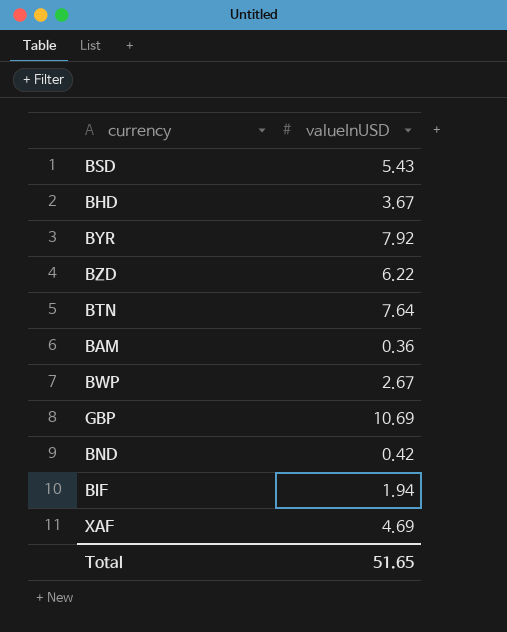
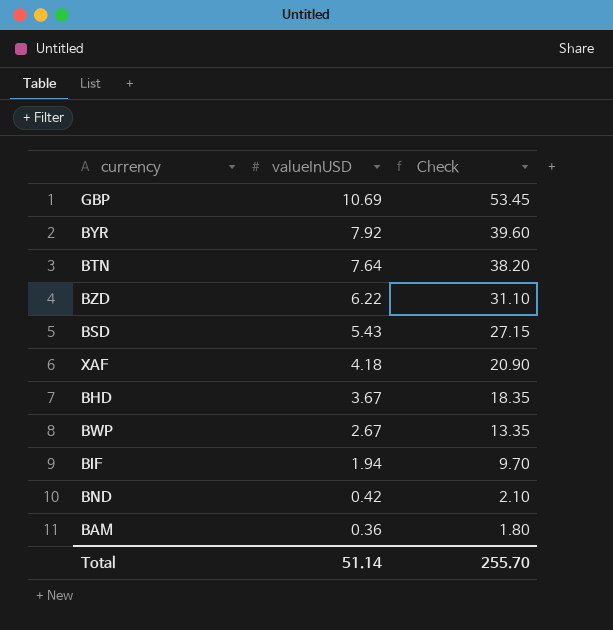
row order: none -> valueInUSD descending
column Check | formula: none -> [valueInUSD] * 5
XAF | valueInUSD: 4.69 -> 4.18
Total | valueInUSD: 51.65 -> 51.14

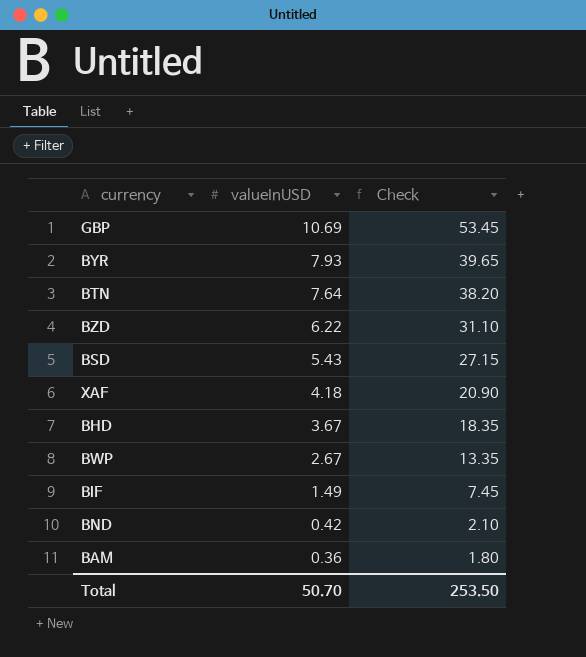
BYR | valueInUSD: 7.92 -> 7.93
BYR | Check: 39.60 -> 39.65
BIF | valueInUSD: 1.94 -> 1.49
BIF | Check: 9.70 -> 7.45
Total | valueInUSD: 51.14 -> 50.70
Total | Check: 255.70 -> 253.50

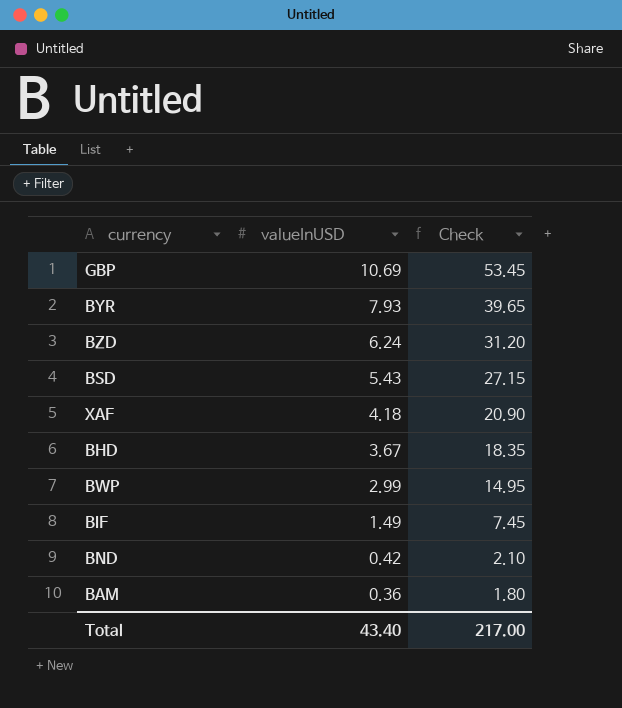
row BTN: 7.64 | 38.20 -> none
BZD | valueInUSD: 6.22 -> 6.24
BZD | Check: 31.10 -> 31.20
BWP | valueInUSD: 2.67 -> 2.99
BWP | Check: 13.35 -> 14.95
Total | valueInUSD: 50.70 -> 43.40
Total | Check: 253.50 -> 217.00

